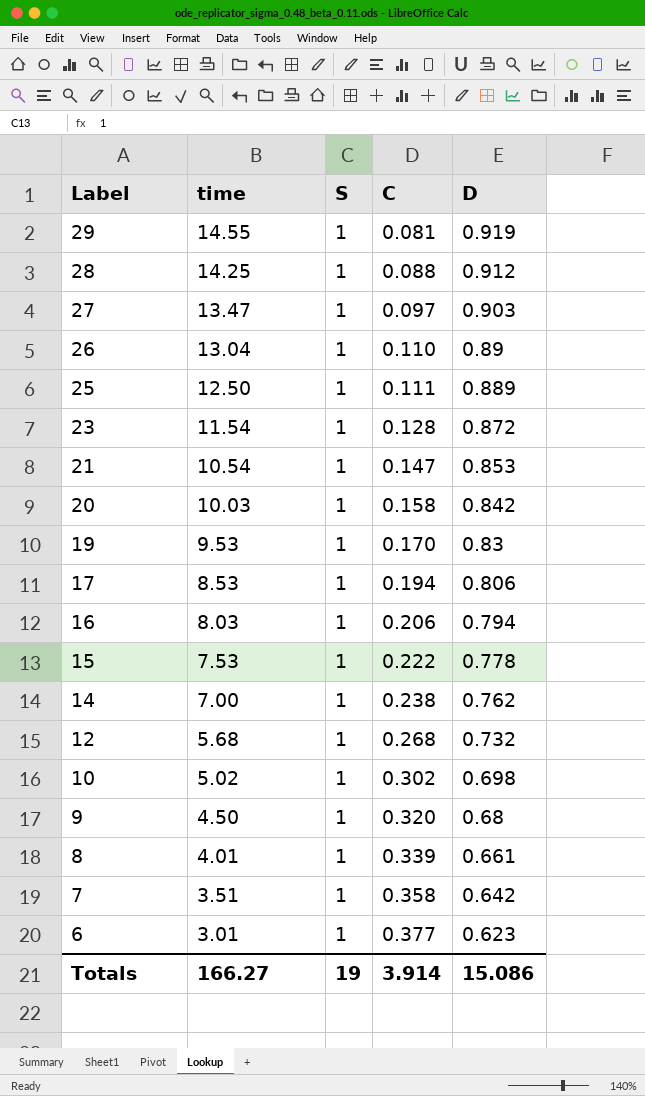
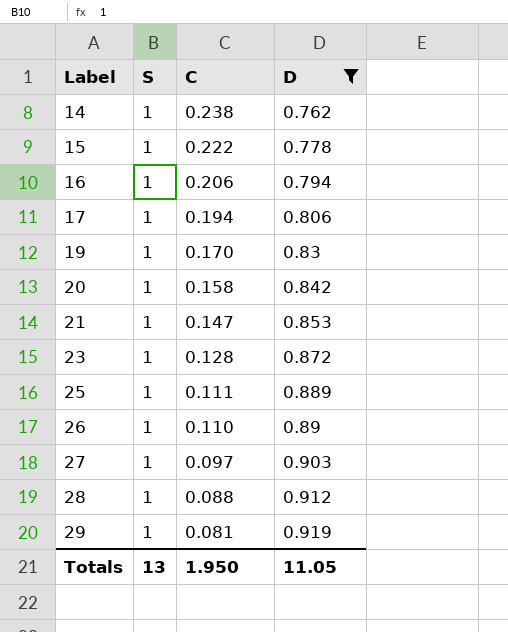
filter: none -> D >= 0.762
row order: Label descending -> Label ascending
column time | position: 2 -> none
Totals | S: 19 -> 13
Totals | C: 3.914 -> 1.950
Totals | D: 15.086 -> 11.05

